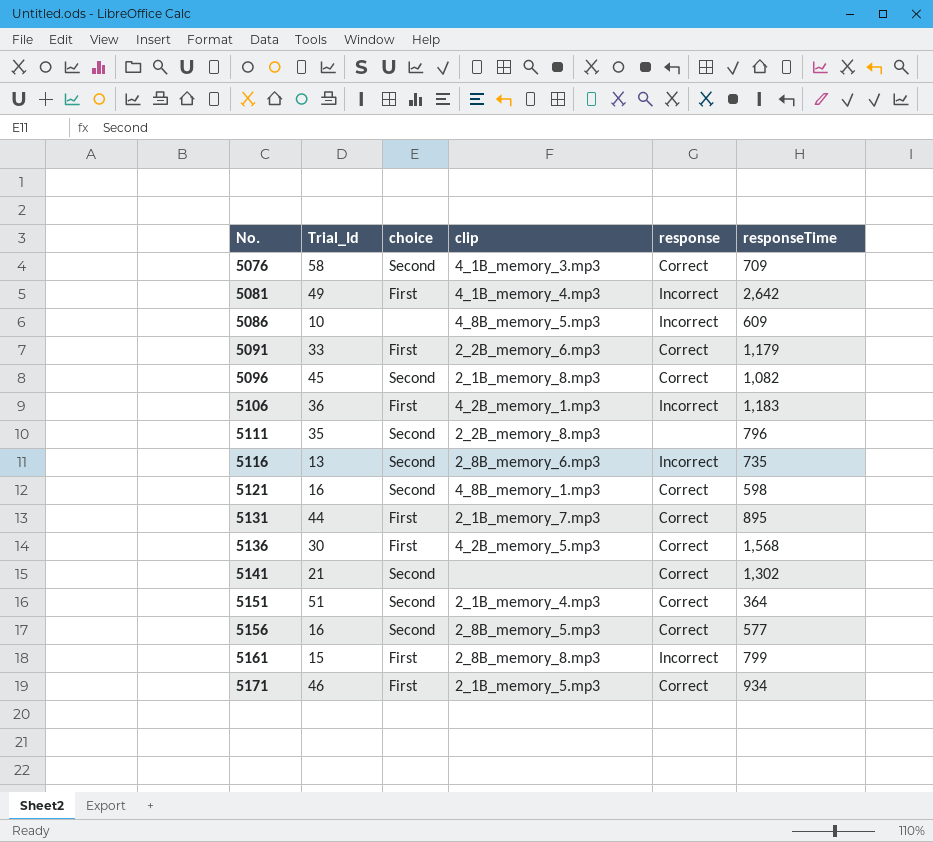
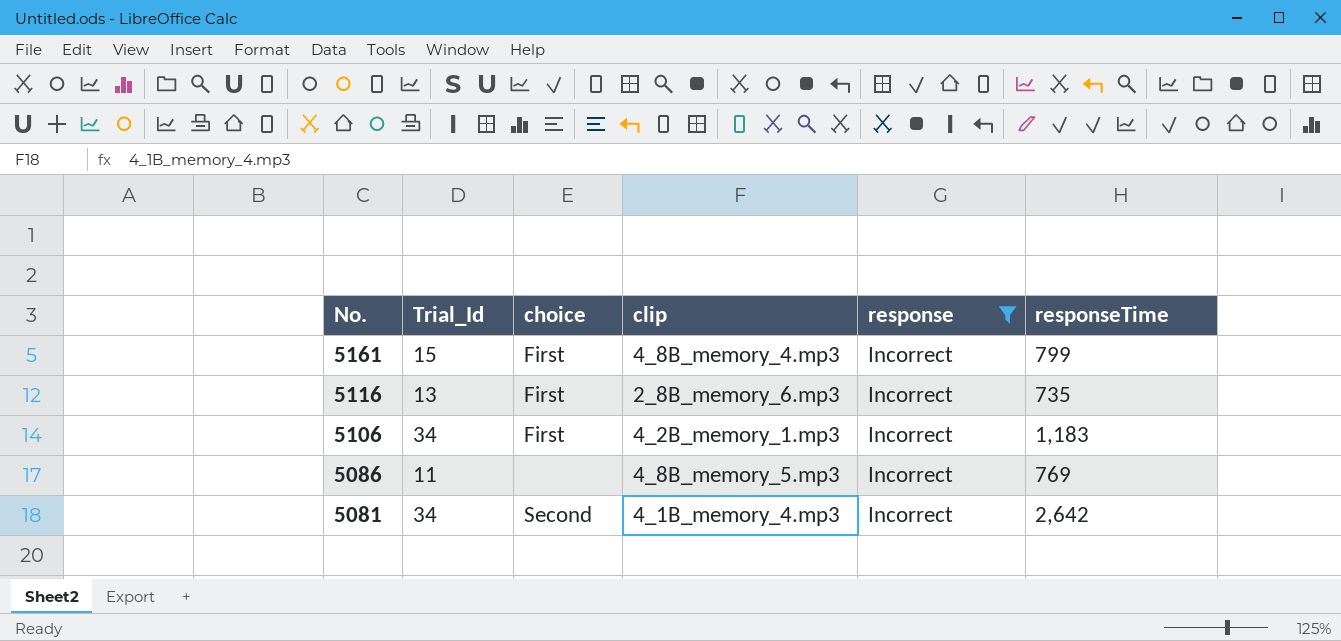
filter: none -> response = Incorrect
row order: No. ascending -> No. descending
5161 | clip: 2_8B_memory_8.mp3 -> 4_8B_memory_4.mp3
5116 | choice: Second -> First
5106 | Trial_Id: 36 -> 34
5086 | Trial_Id: 10 -> 11
5086 | responseTime: 609 -> 769
5081 | Trial_Id: 49 -> 34
5081 | choice: First -> Second

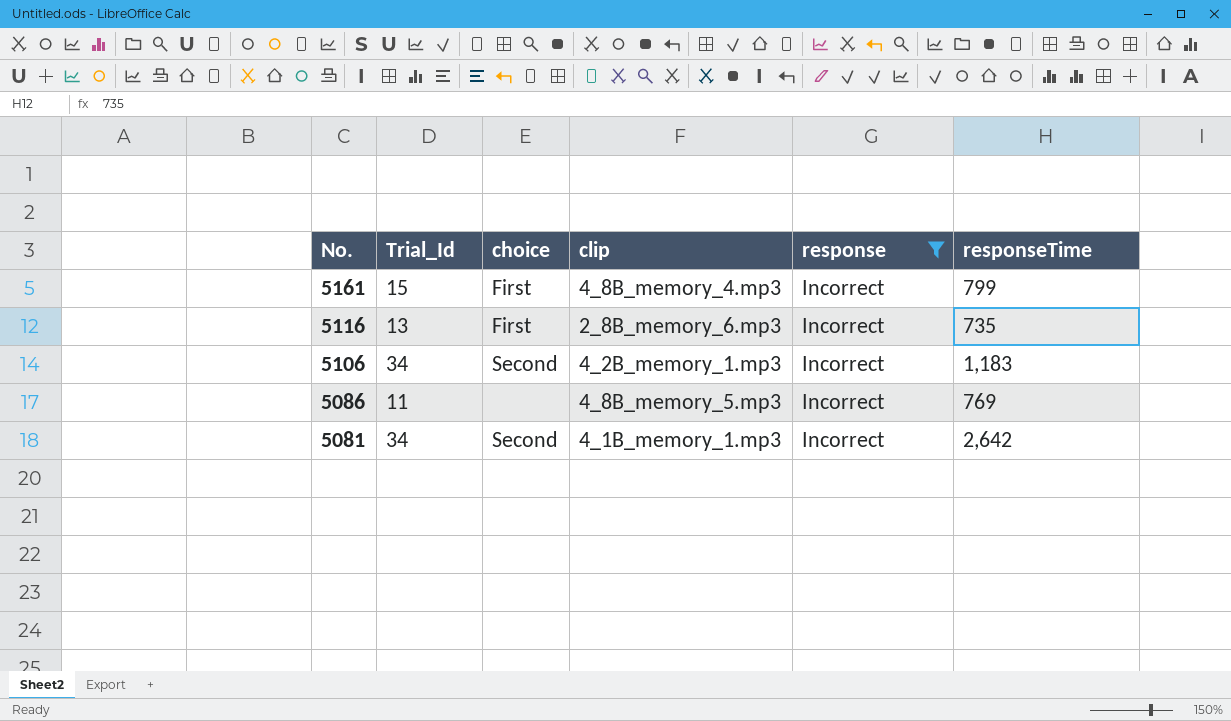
5106 | choice: First -> Second
5081 | clip: 4_1B_memory_4.mp3 -> 4_1B_memory_1.mp3

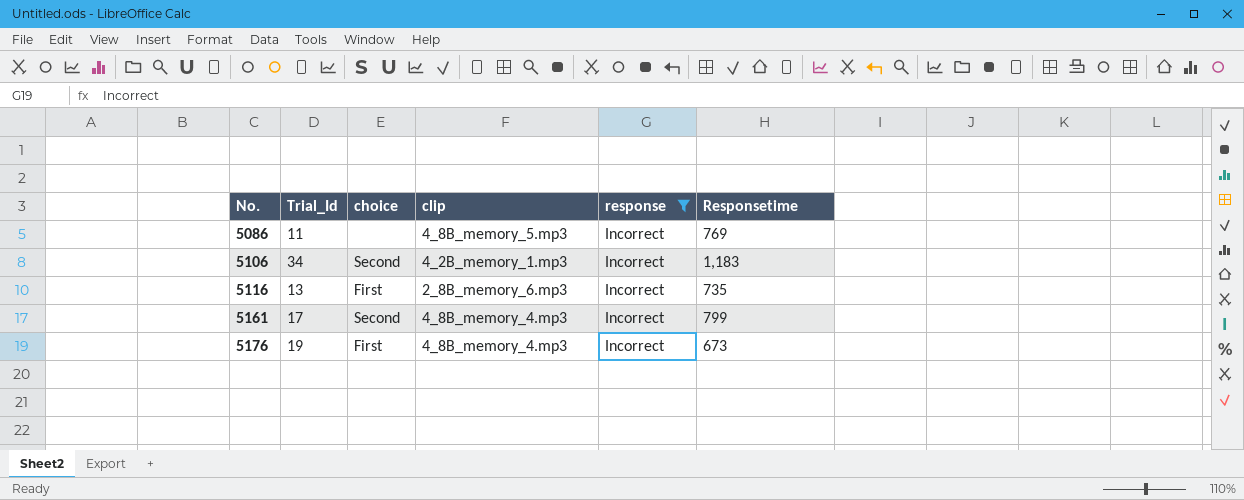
row order: No. descending -> No. ascending
column name: responseTime -> Responsetime
row 5081: 34 | Second | 4_1B_memory_1.mp3 | Incorrect | 2,642 -> none
5161 | Trial_Id: 15 -> 17
5161 | choice: First -> Second
row 5176: none -> 19 | First | 4_8B_memory_4.mp3 | Incorrect | 673

